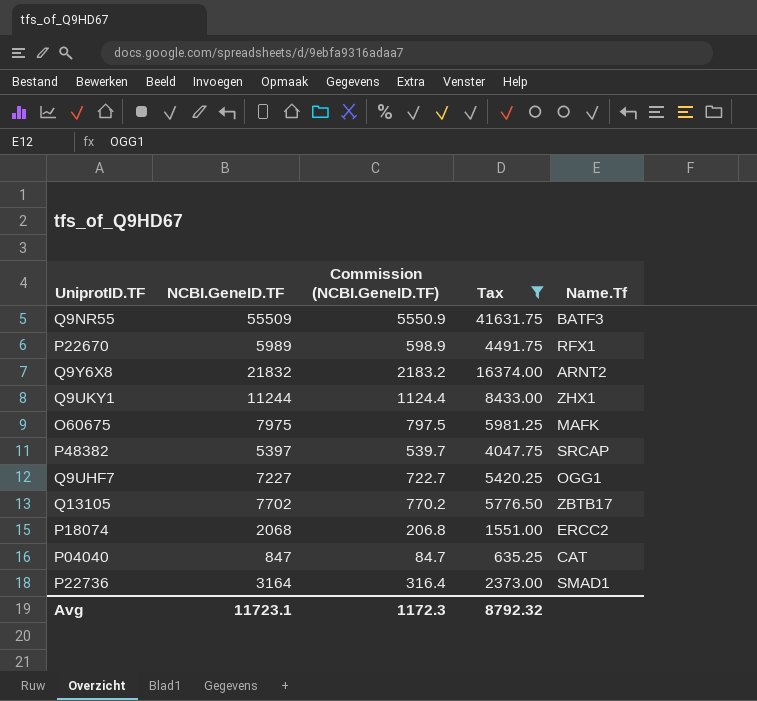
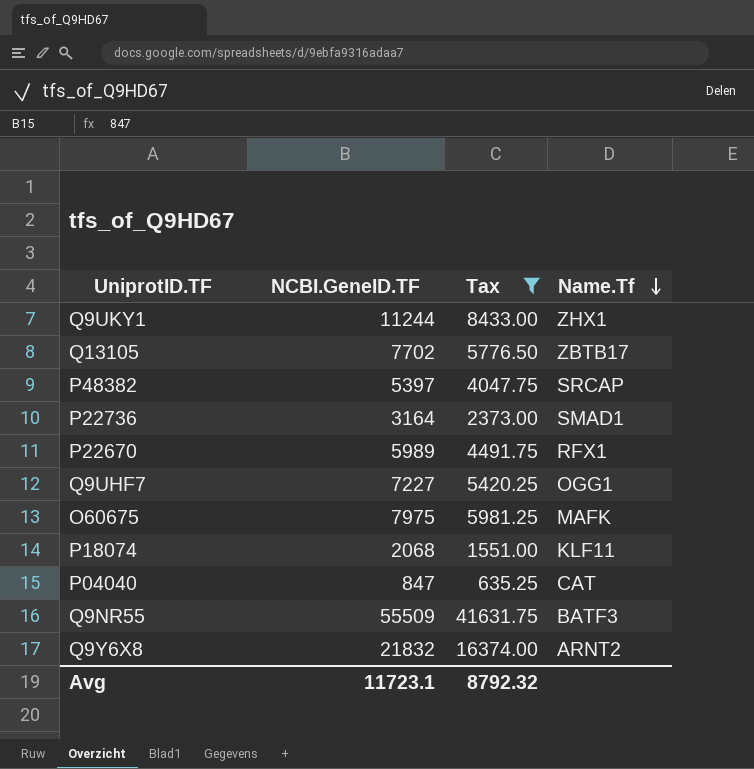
row order: none -> Name.Tf descending
column Commission (NCBI.GeneID.TF) | formula: [NCBI.GeneID.TF] * 0.1 -> none
P18074 | Name.Tf: ERCC2 -> KLF11

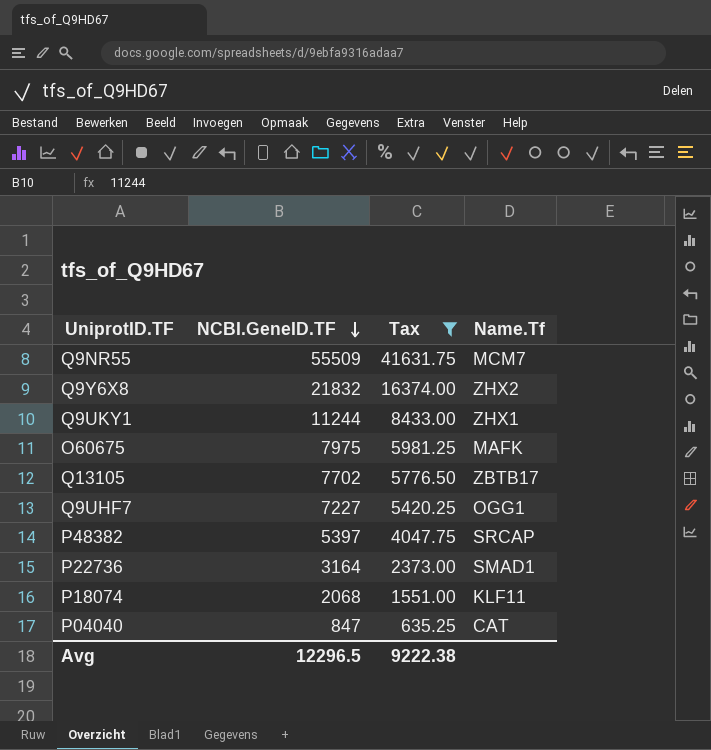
row order: Name.Tf descending -> NCBI.GeneID.TF descending
row P22670: 5989 | 4491.75 | RFX1 -> none
Q9NR55 | Name.Tf: BATF3 -> MCM7
Q9Y6X8 | Name.Tf: ARNT2 -> ZHX2
Avg | NCBI.GeneID.TF: 11723.1 -> 12296.5
Avg | Tax: 8792.32 -> 9222.38

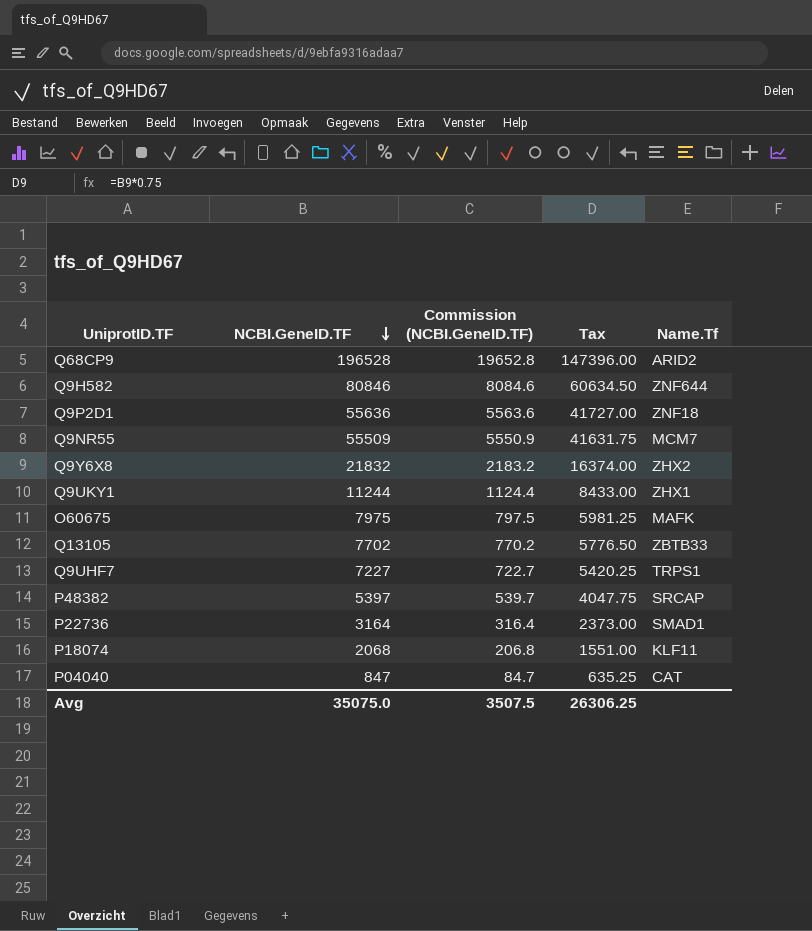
filter: Tax <= 41631.75 -> none
column Commission (NCBI.GeneID.TF) | formula: none -> [NCBI.GeneID.TF] * 0.1
Q13105 | Name.Tf: ZBTB17 -> ZBTB33
Q9UHF7 | Name.Tf: OGG1 -> TRPS1
Avg | NCBI.GeneID.TF: 12296.5 -> 35075.0
Avg | Tax: 9222.38 -> 26306.25

